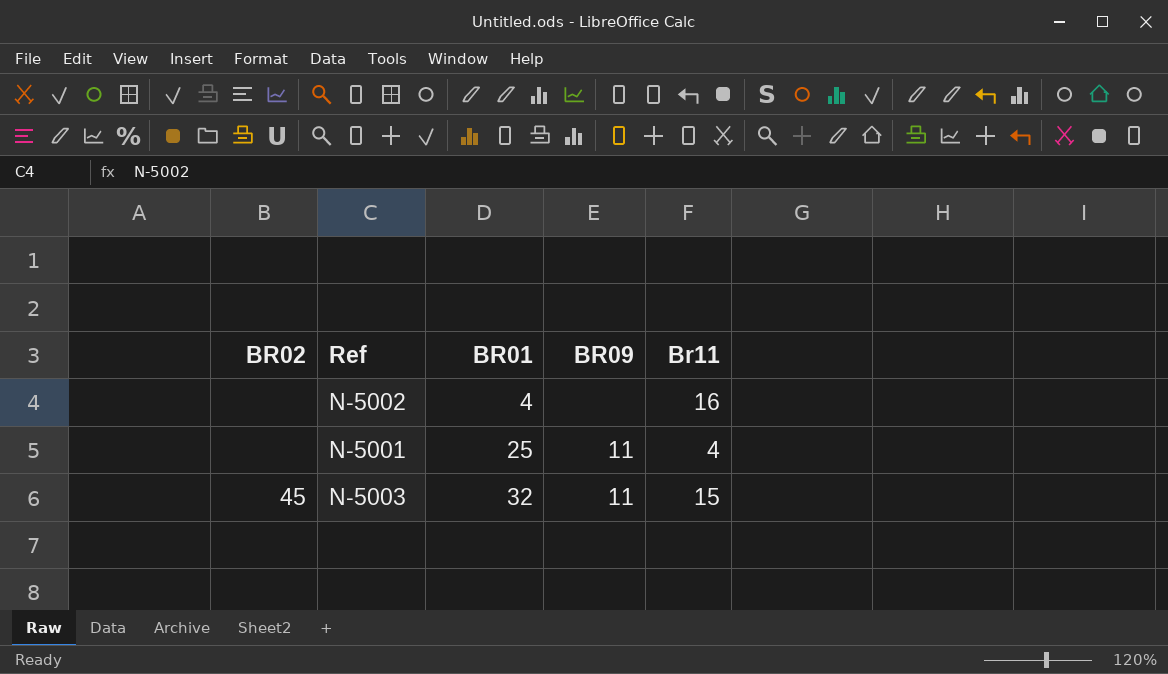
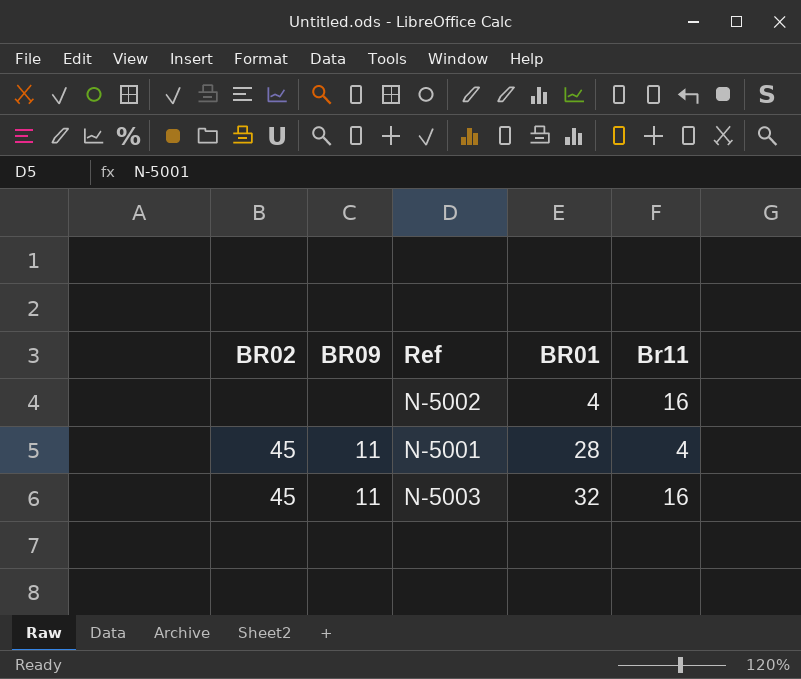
column BR09 | position: 4 -> 2
N-5001 | BR02: none -> 45
N-5001 | BR01: 25 -> 28
N-5003 | Br11: 15 -> 16

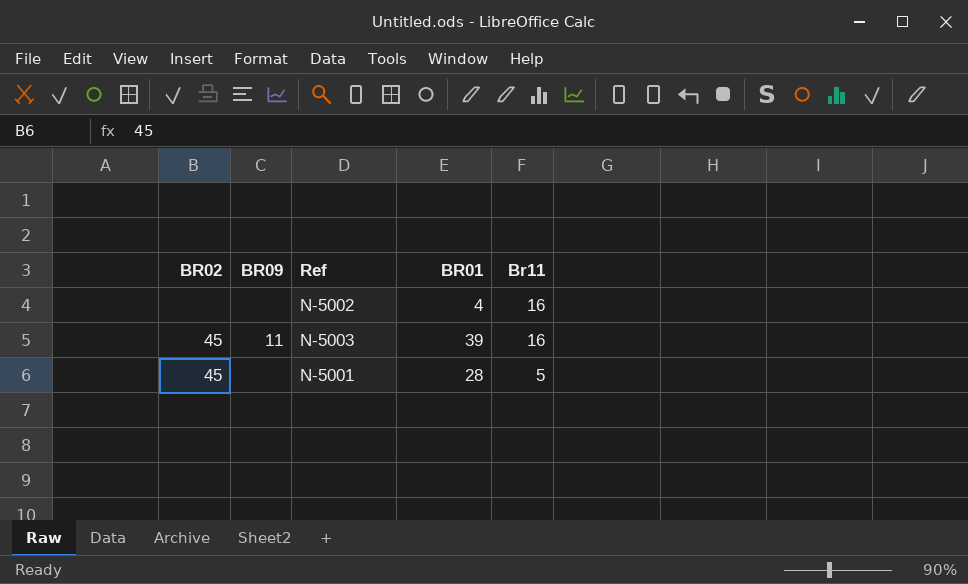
row order: BR01 ascending -> Br11 descending
N-5003 | BR01: 32 -> 39
N-5001 | BR09: 11 -> none
N-5001 | Br11: 4 -> 5

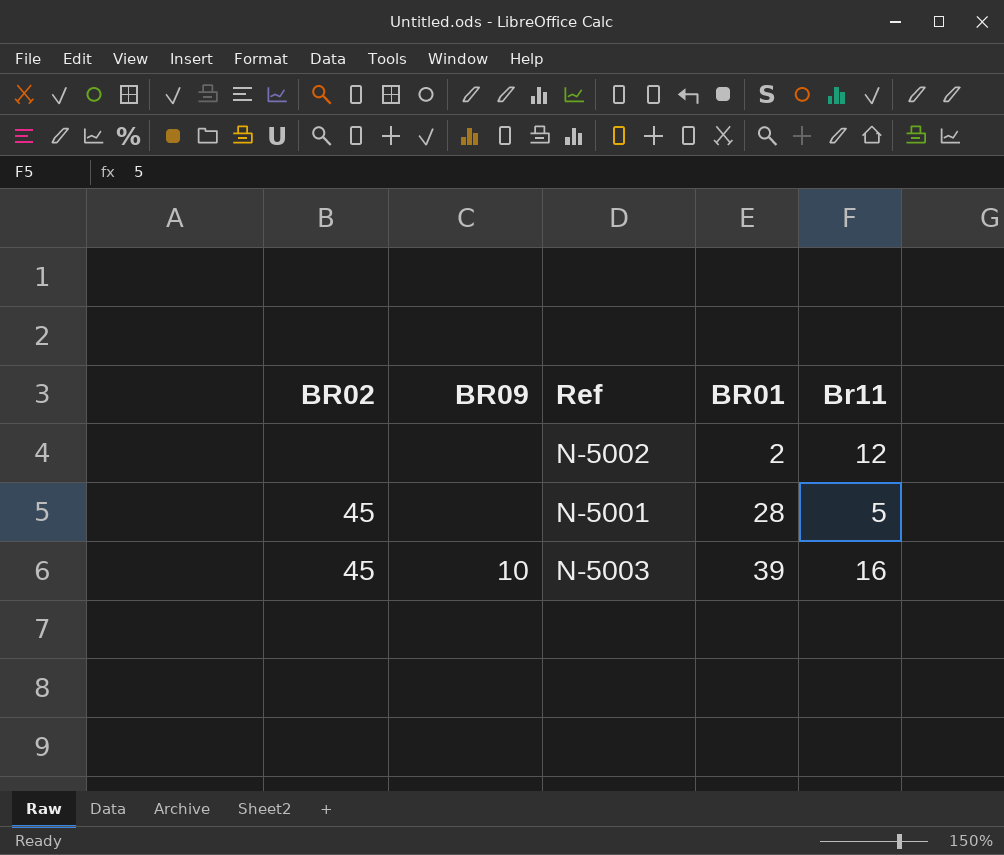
row order: Br11 descending -> BR01 ascending
N-5002 | BR01: 4 -> 2
N-5002 | Br11: 16 -> 12
N-5003 | BR09: 11 -> 10

